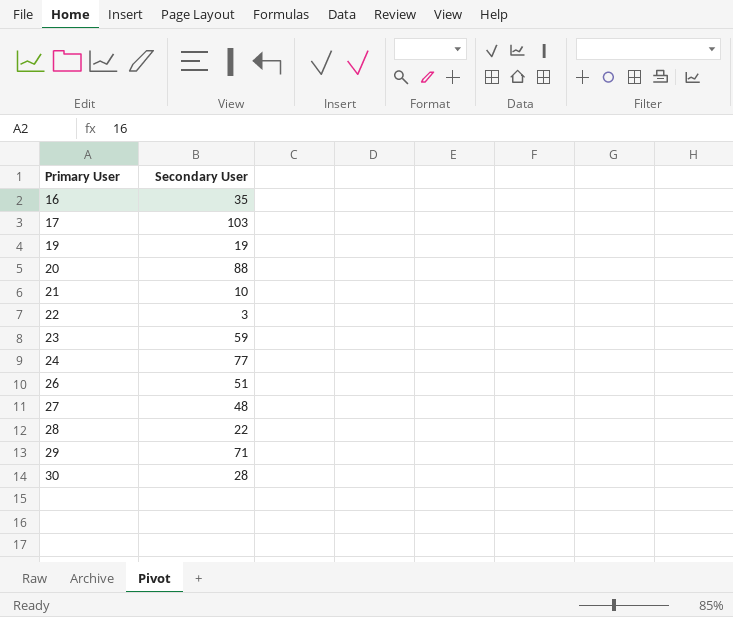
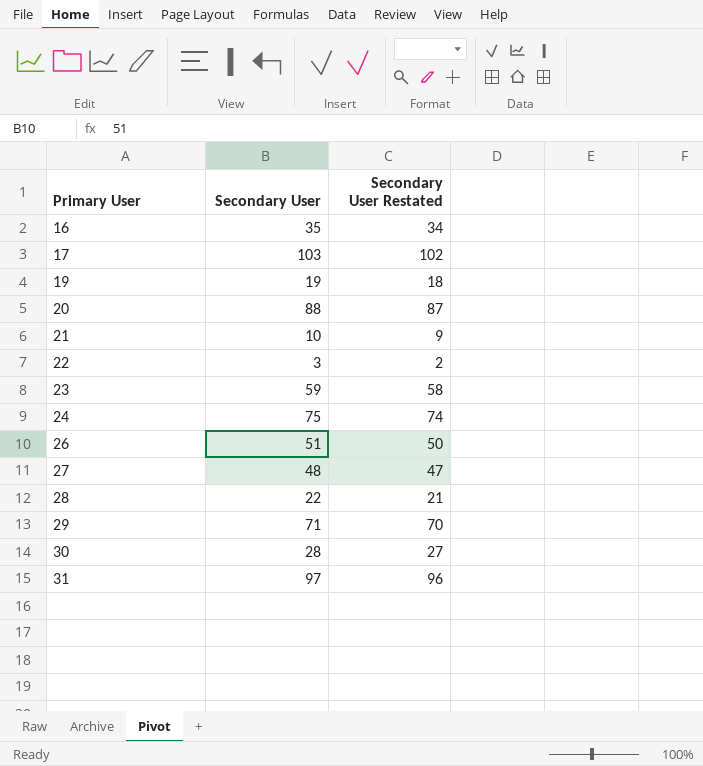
column Secondary User Restated | formula: none -> [Secondary User] - 1
24 | Secondary User: 77 -> 75
row 31: none -> 97 | 96

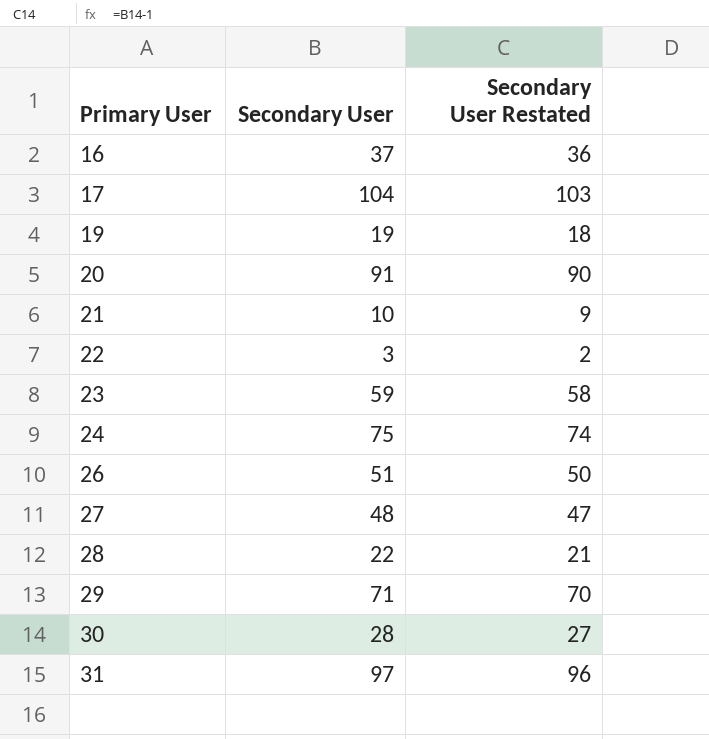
16 | Secondary User: 35 -> 37
16 | Secondary User Restated: 34 -> 36
17 | Secondary User: 103 -> 104
17 | Secondary User Restated: 102 -> 103
20 | Secondary User: 88 -> 91
20 | Secondary User Restated: 87 -> 90

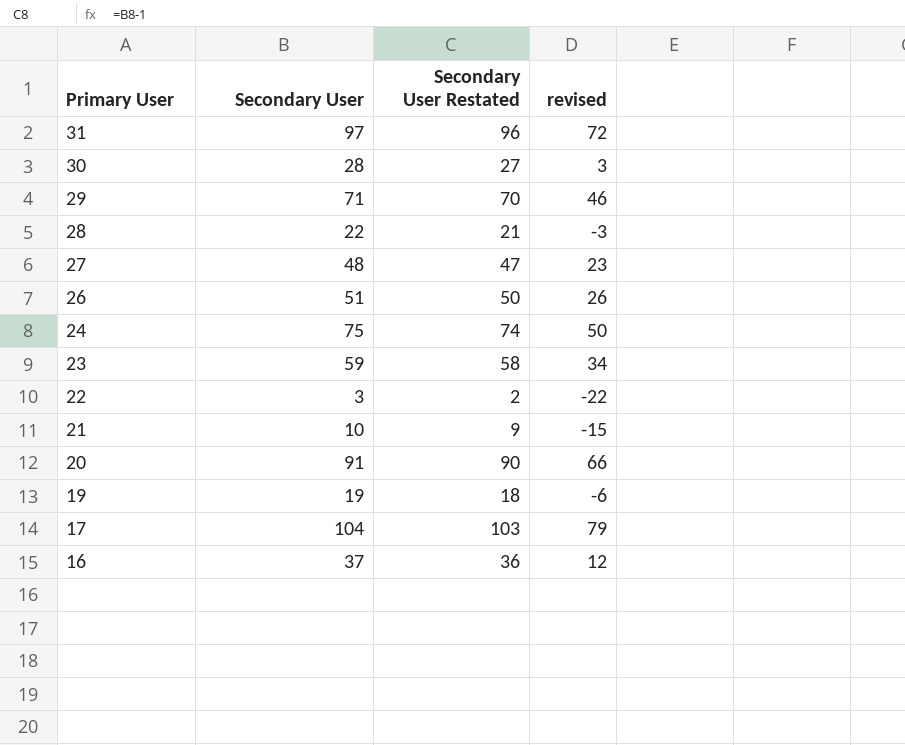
row order: Primary User ascending -> Primary User descending
column revised | formula: none -> [Secondary User] - 25

